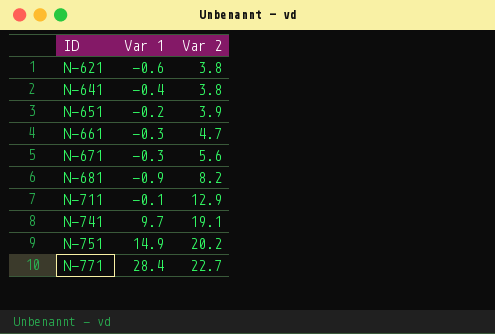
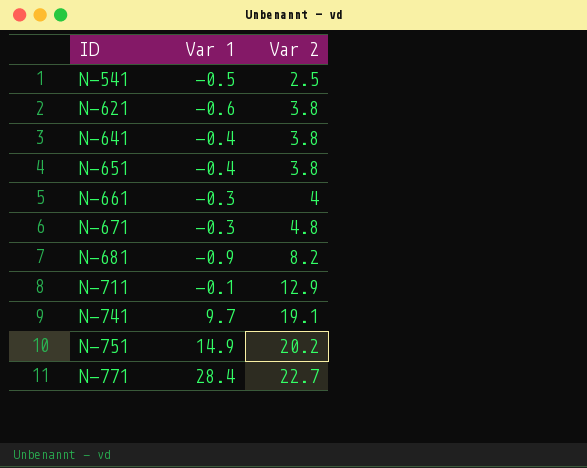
row N-541: none -> -0.5 | 2.5
N-651 | Var 1: -0.2 -> -0.4
N-651 | Var 2: 3.9 -> 3.8
N-661 | Var 2: 4.7 -> 4
N-671 | Var 2: 5.6 -> 4.8

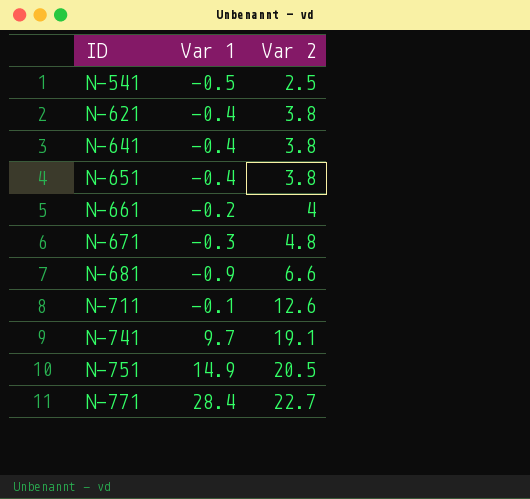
N-621 | Var 1: -0.6 -> -0.4
N-661 | Var 1: -0.3 -> -0.2
N-681 | Var 2: 8.2 -> 6.6
N-711 | Var 2: 12.9 -> 12.6
N-751 | Var 2: 20.2 -> 20.5

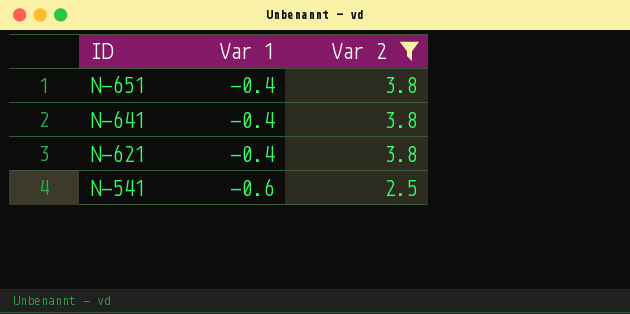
filter: none -> Var 2 <= 3.8
row order: ID ascending -> ID descending
N-541 | Var 1: -0.5 -> -0.6

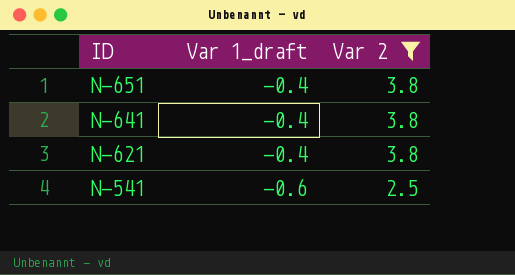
column name: Var 1 -> Var 1_draft

